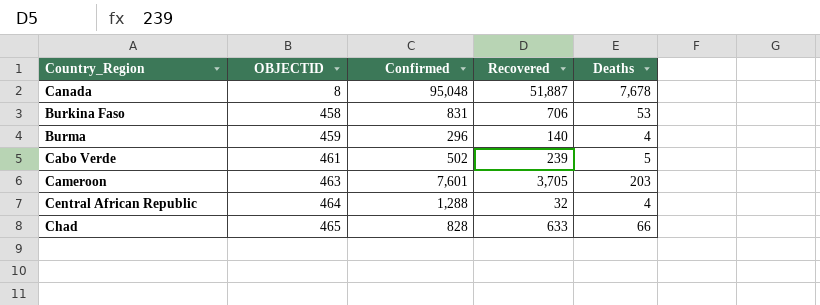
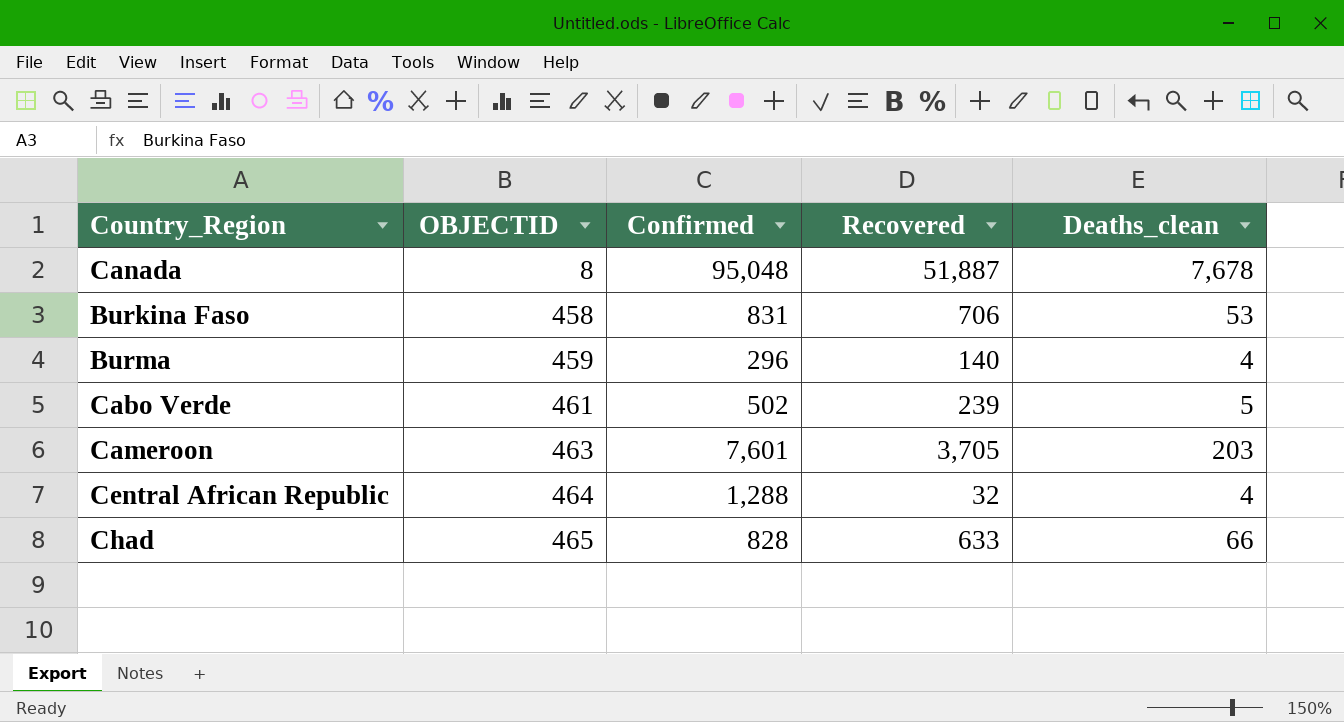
column name: Deaths -> Deaths_clean

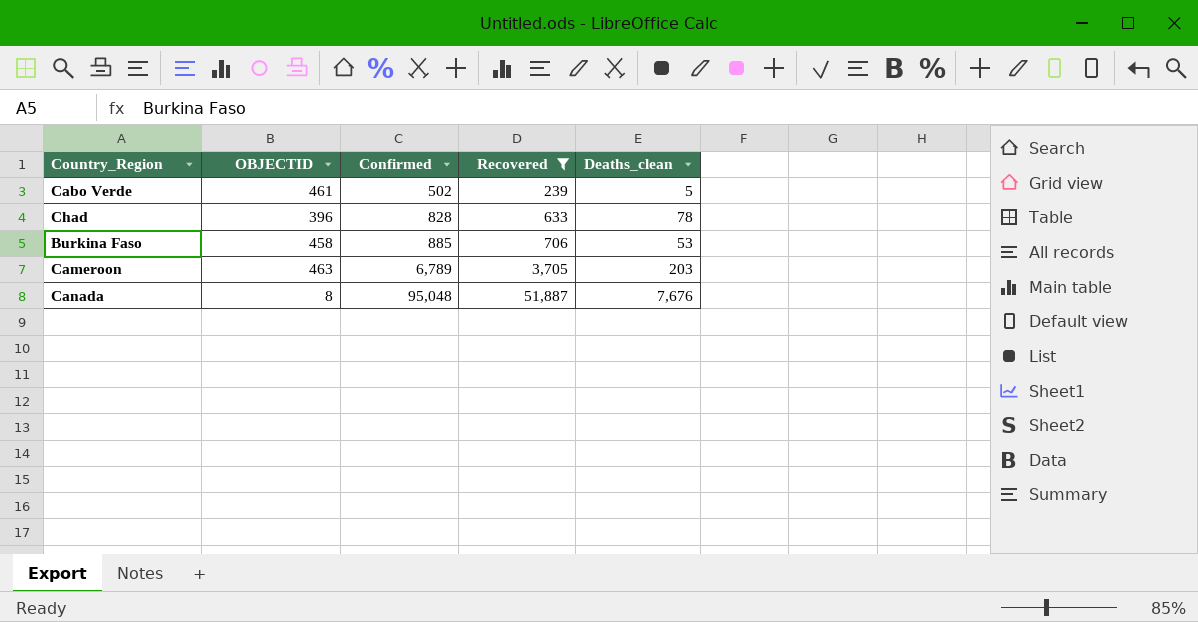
filter: none -> Recovered >= 239
row order: OBJECTID ascending -> Confirmed ascending
Chad | OBJECTID: 465 -> 396
Chad | Deaths_clean: 66 -> 78
Burkina Faso | Confirmed: 831 -> 885
Cameroon | Confirmed: 7,601 -> 6,789
Canada | Deaths_clean: 7,678 -> 7,676

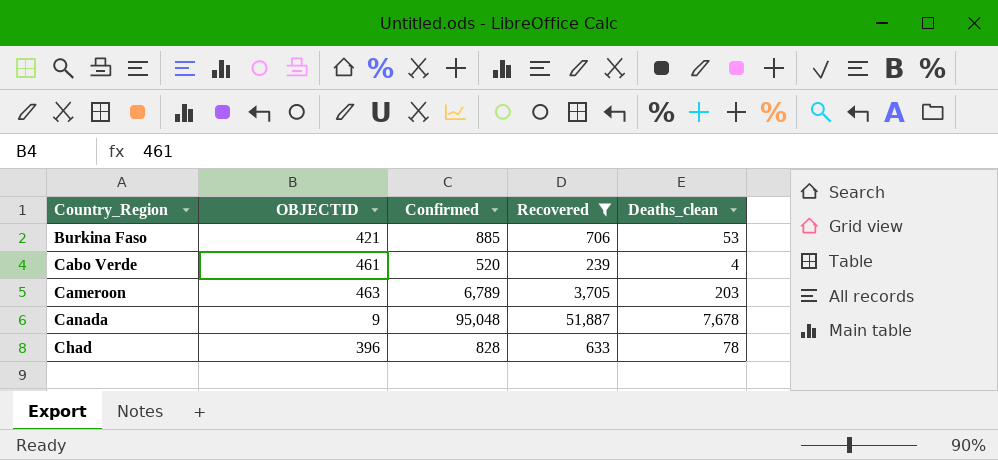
row order: Confirmed ascending -> Country_Region ascending
Burkina Faso | OBJECTID: 458 -> 421
Cabo Verde | Confirmed: 502 -> 520
Cabo Verde | Deaths_clean: 5 -> 4
Canada | OBJECTID: 8 -> 9
Canada | Deaths_clean: 7,676 -> 7,678

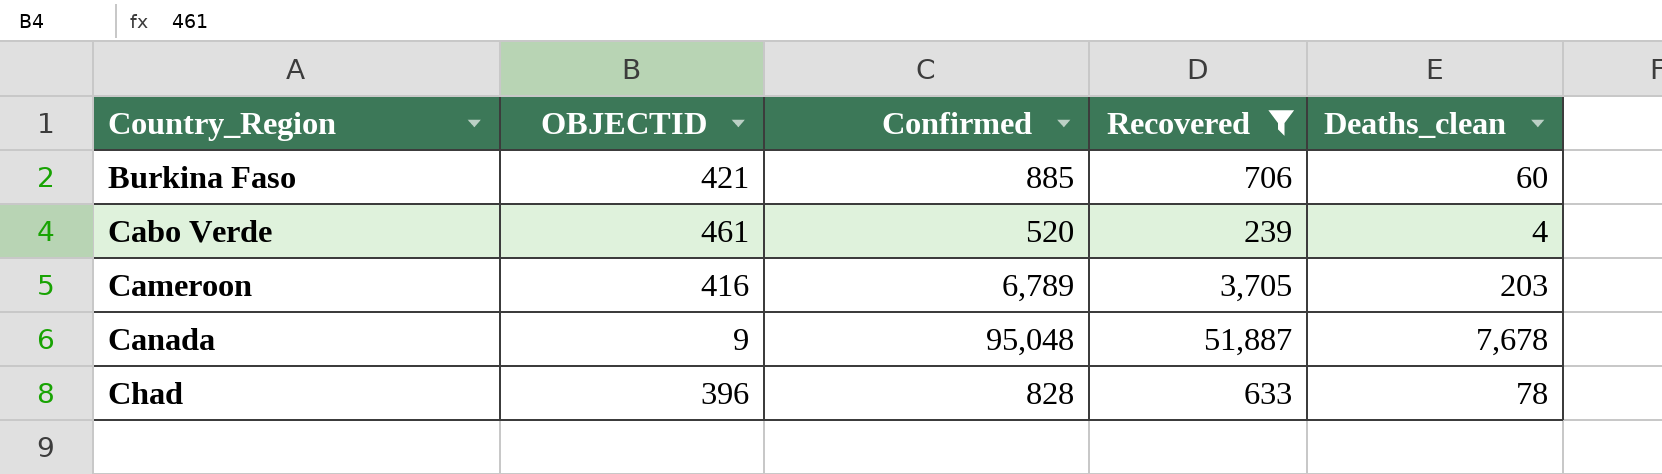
Burkina Faso | Deaths_clean: 53 -> 60
Cameroon | OBJECTID: 463 -> 416

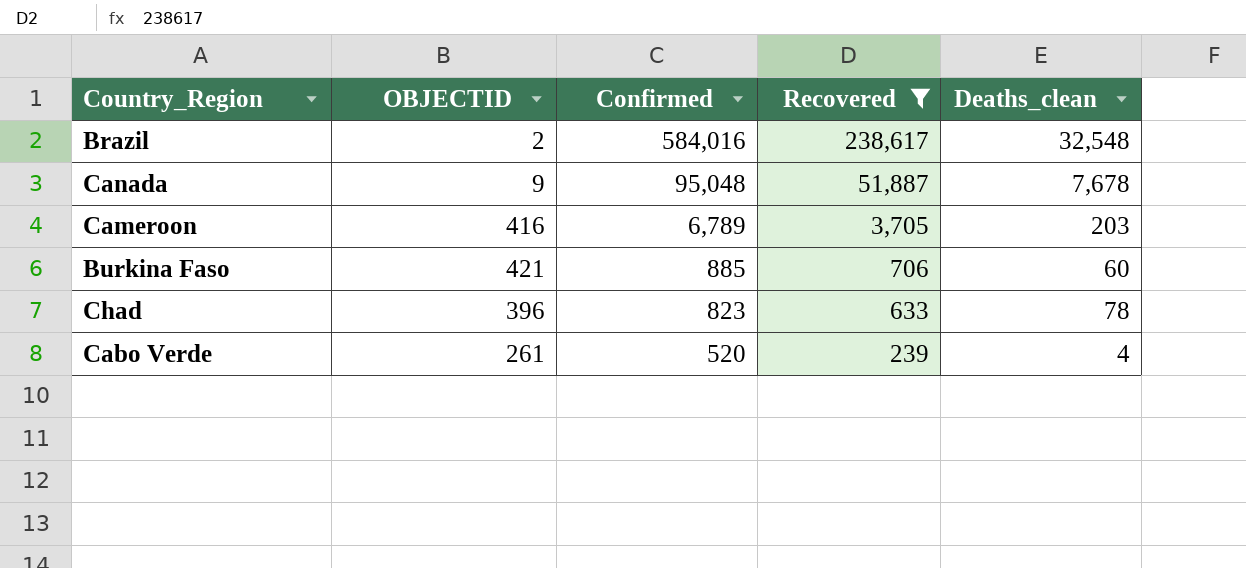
row order: Country_Region ascending -> Confirmed descending
row Brazil: none -> 2 | 584,016 | 238,617 | 32,548
Chad | Confirmed: 828 -> 823
Cabo Verde | OBJECTID: 461 -> 261

